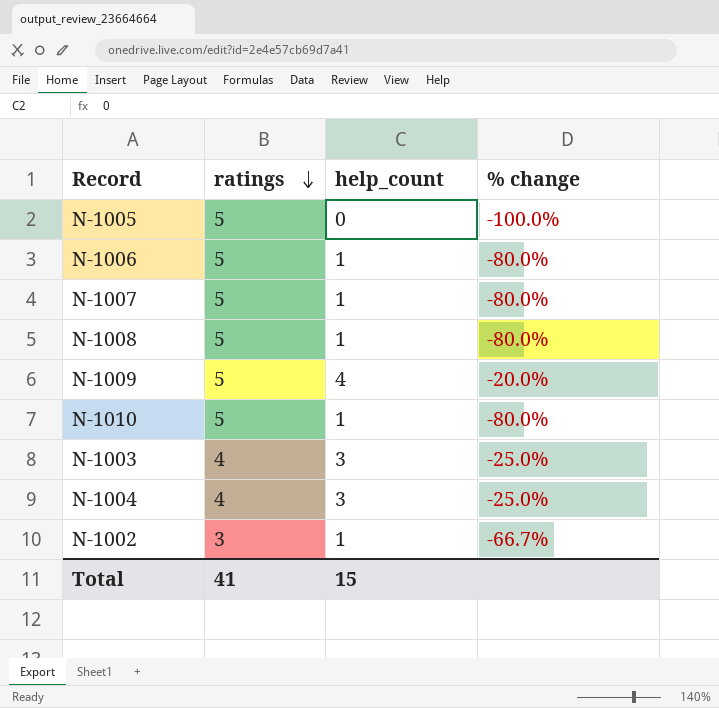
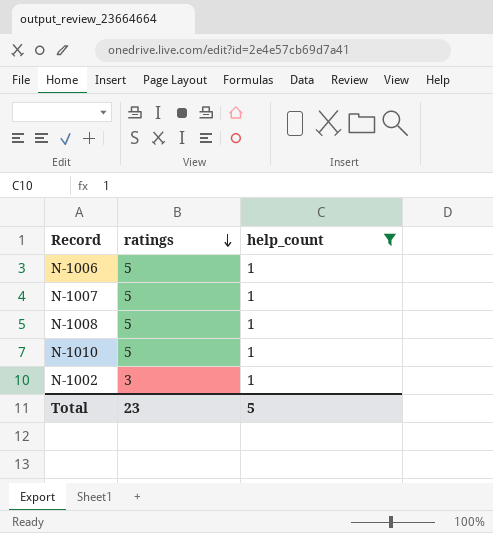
filter: none -> help_count = 1
column % change | formula: ([help_count] - [ratings]) / [ratings] -> none
Total | ratings: 41 -> 23
Total | help_count: 15 -> 5

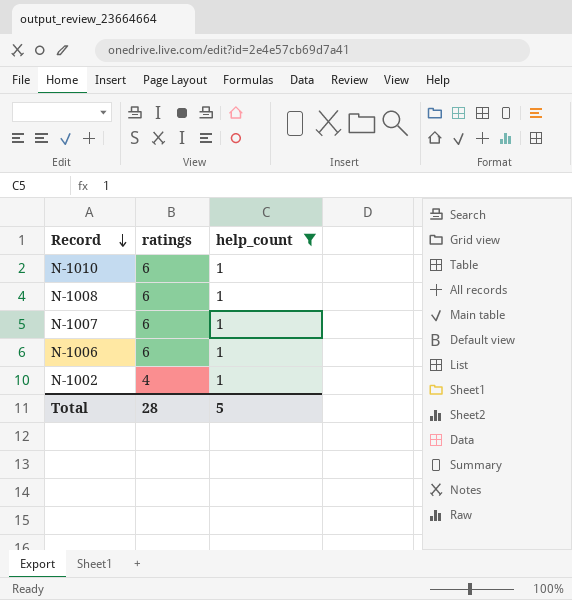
row order: ratings descending -> Record descending
N-1010 | ratings: 5 -> 6
N-1008 | ratings: 5 -> 6
N-1007 | ratings: 5 -> 6
N-1006 | ratings: 5 -> 6
N-1002 | ratings: 3 -> 4
Total | ratings: 23 -> 28

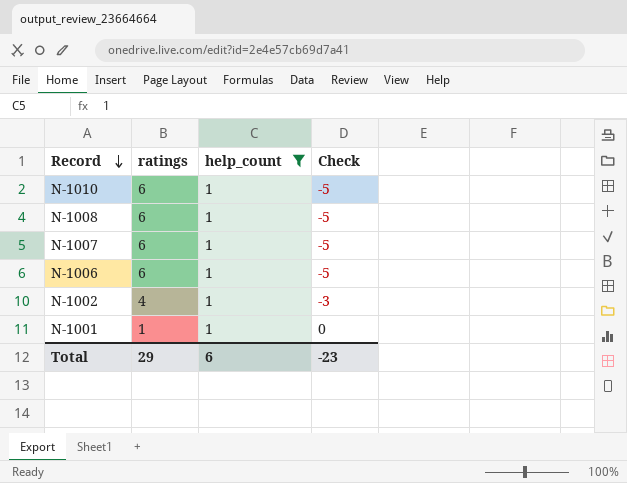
column Check | formula: none -> [help_count] - [ratings]
row N-1001: none -> 1 | 1 | 0
Total | ratings: 28 -> 29
Total | help_count: 5 -> 6

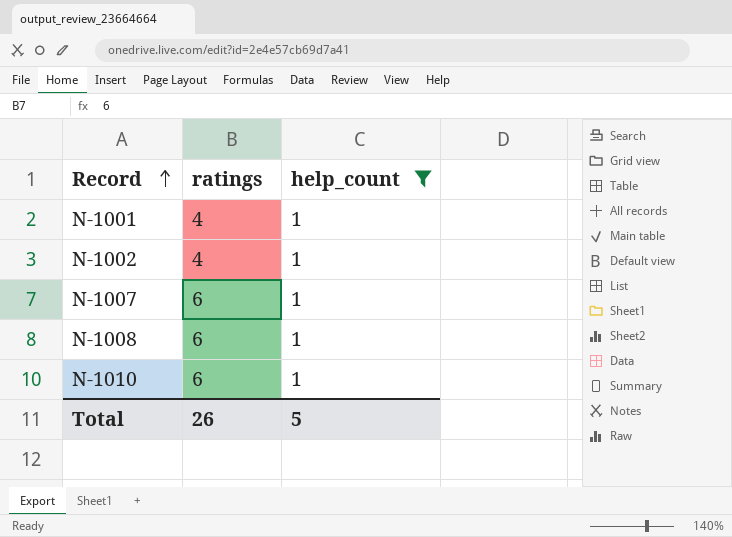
row order: Record descending -> Record ascending
column Check | formula: [help_count] - [ratings] -> none
row N-1006: 6 | 1 | -5 -> none
N-1001 | ratings: 1 -> 4
Total | ratings: 29 -> 26
Total | help_count: 6 -> 5

